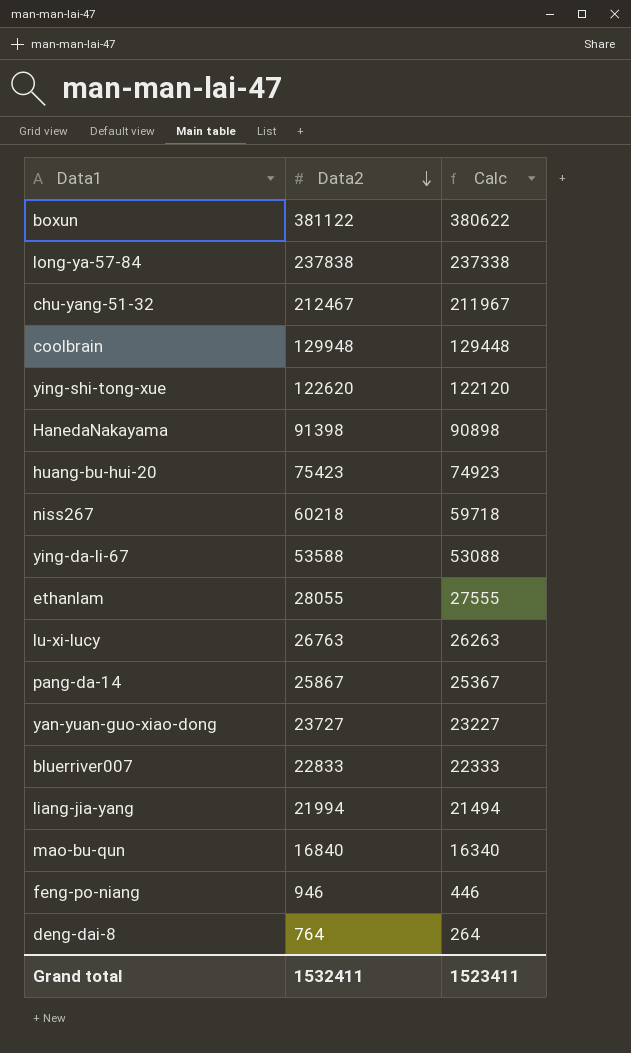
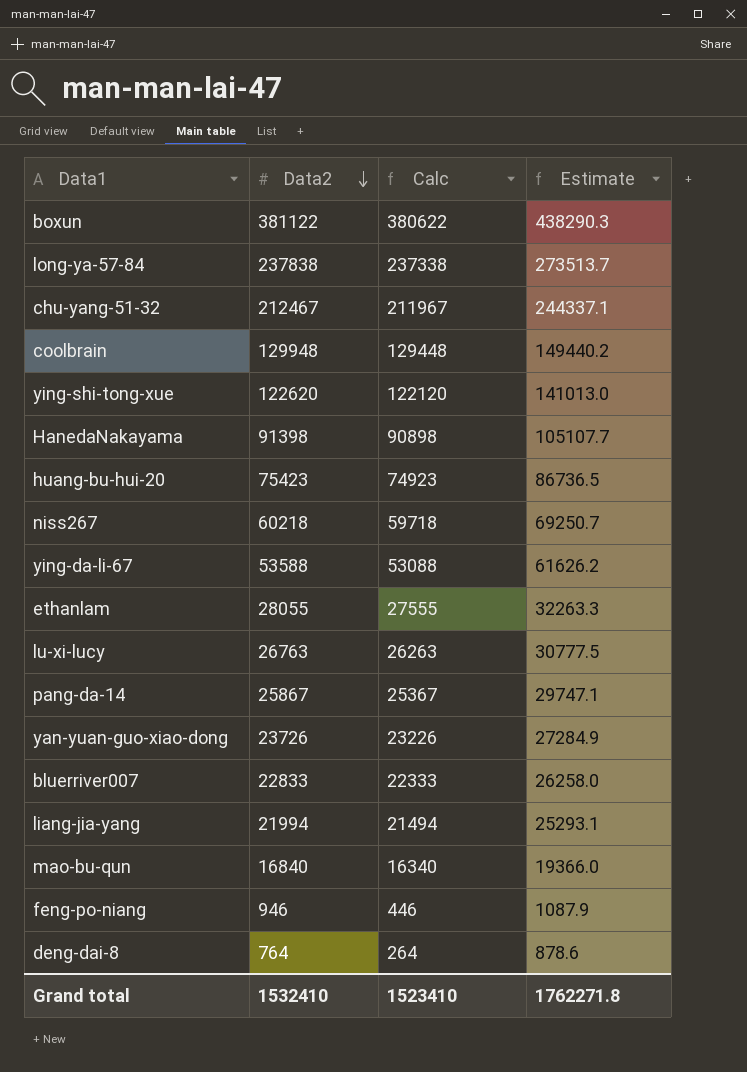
column Estimate | formula: none -> [Data2] * 1.15
yan-yuan-guo-xiao-dong | Data2: 23727 -> 23726
yan-yuan-guo-xiao-dong | Calc: 23227 -> 23226
Grand total | Data2: 1532411 -> 1532410
Grand total | Calc: 1523411 -> 1523410

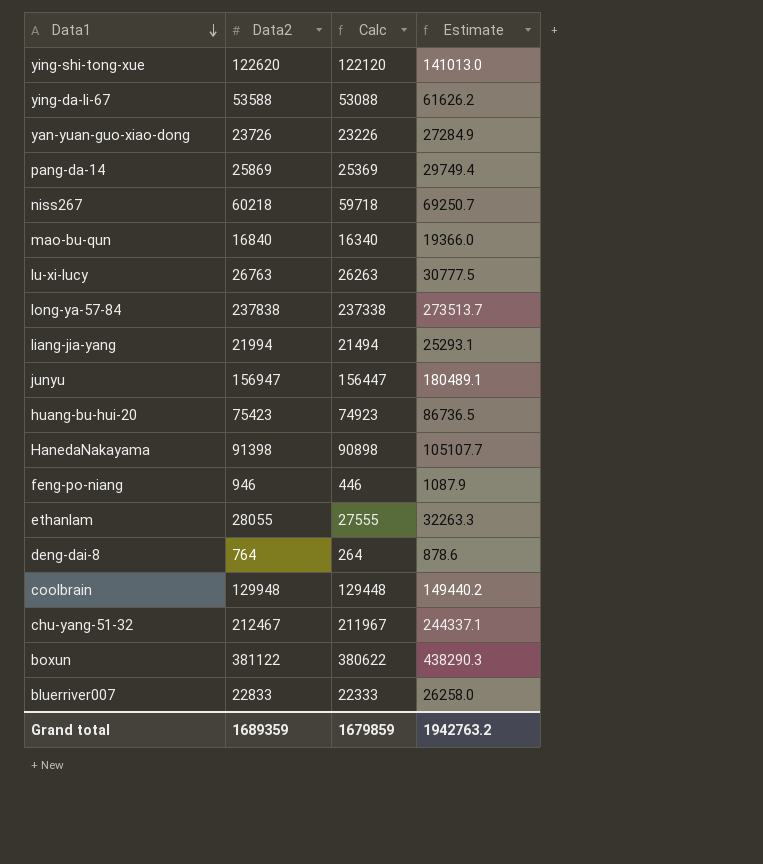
row order: Data2 descending -> Data1 descending
pang-da-14 | Data2: 25867 -> 25869
pang-da-14 | Calc: 25367 -> 25369
pang-da-14 | Estimate: 29747.1 -> 29749.4
row junyu: none -> 156947 | 156447 | 180489.1
Grand total | Data2: 1532410 -> 1689359
Grand total | Calc: 1523410 -> 1679859
Grand total | Estimate: 1762271.8 -> 1942763.2

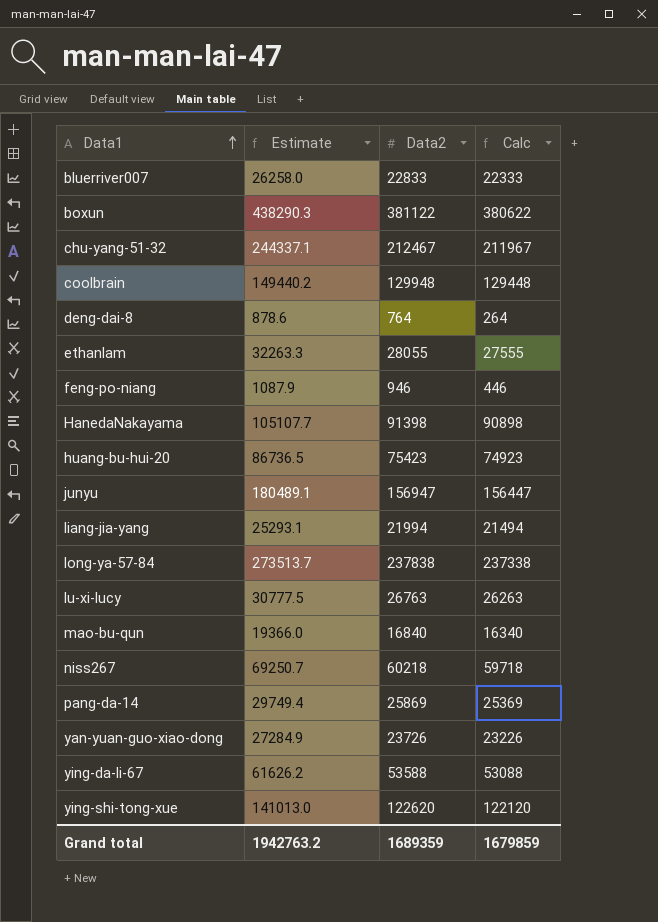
row order: Data1 descending -> Data1 ascending
column Estimate | position: 4 -> 2

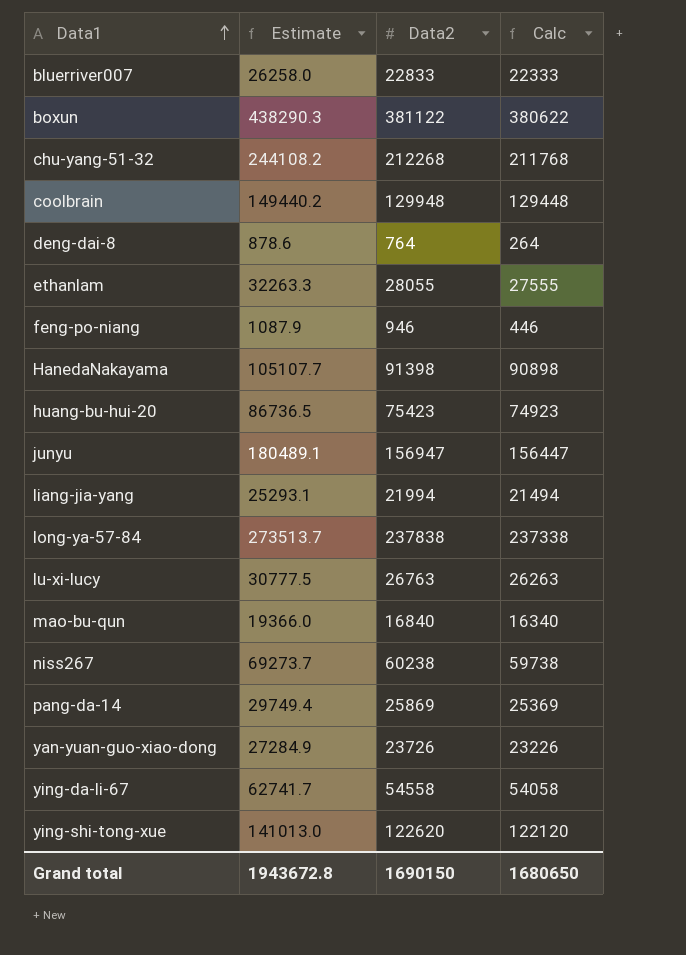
chu-yang-51-32 | Estimate: 244337.1 -> 244108.2
chu-yang-51-32 | Data2: 212467 -> 212268
chu-yang-51-32 | Calc: 211967 -> 211768
niss267 | Estimate: 69250.7 -> 69273.7
niss267 | Data2: 60218 -> 60238
niss267 | Calc: 59718 -> 59738
ying-da-li-67 | Estimate: 61626.2 -> 62741.7
ying-da-li-67 | Data2: 53588 -> 54558
ying-da-li-67 | Calc: 53088 -> 54058
Grand total | Estimate: 1942763.2 -> 1943672.8
Grand total | Data2: 1689359 -> 1690150
Grand total | Calc: 1679859 -> 1680650

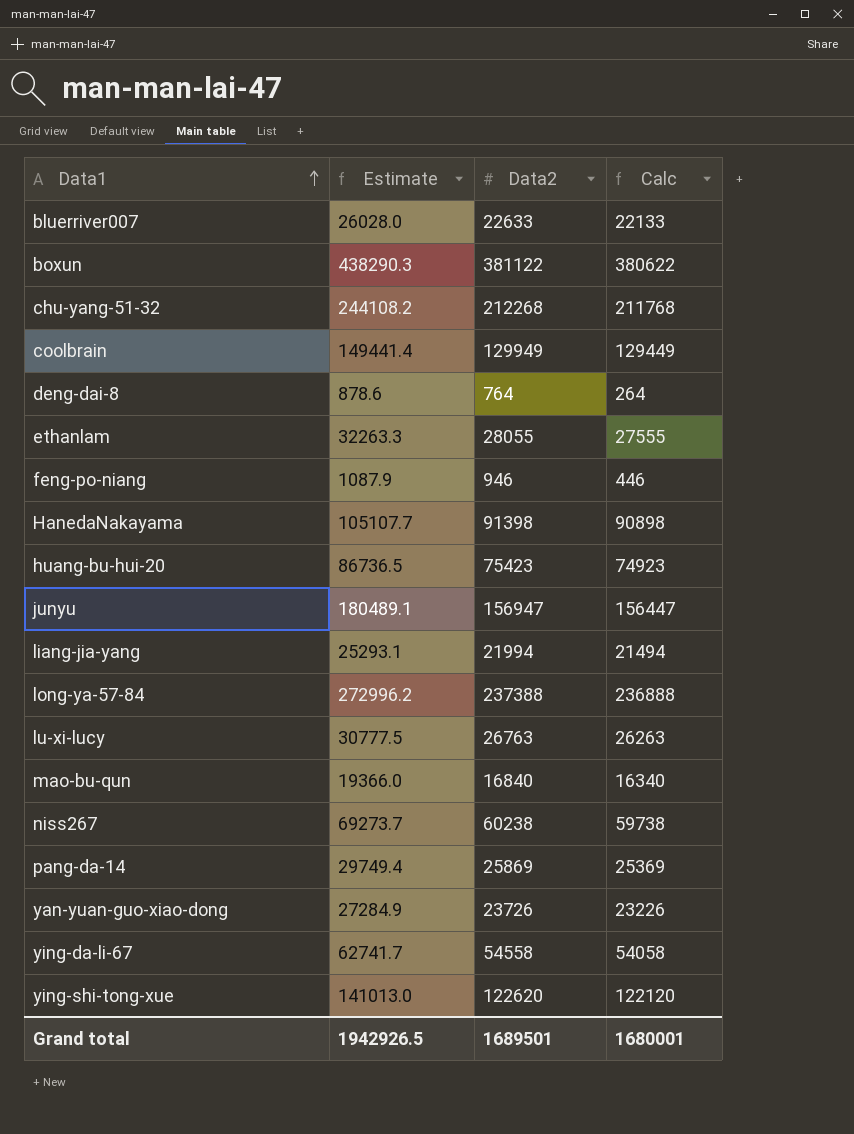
bluerriver007 | Estimate: 26258.0 -> 26028.0
bluerriver007 | Data2: 22833 -> 22633
bluerriver007 | Calc: 22333 -> 22133
coolbrain | Estimate: 149440.2 -> 149441.4
coolbrain | Data2: 129948 -> 129949
coolbrain | Calc: 129448 -> 129449
long-ya-57-84 | Estimate: 273513.7 -> 272996.2
long-ya-57-84 | Data2: 237838 -> 237388
long-ya-57-84 | Calc: 237338 -> 236888
Grand total | Estimate: 1943672.8 -> 1942926.5
Grand total | Data2: 1690150 -> 1689501
Grand total | Calc: 1680650 -> 1680001

